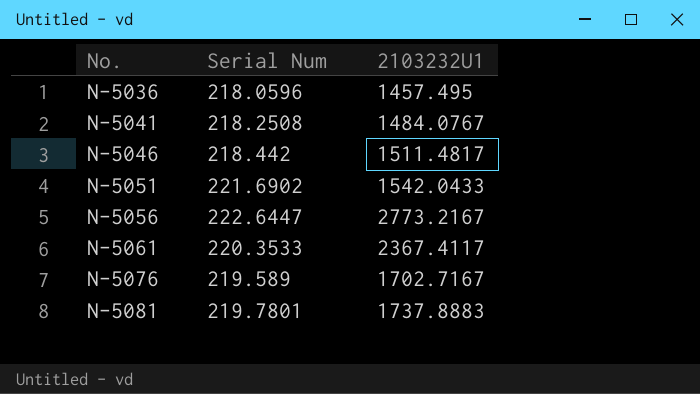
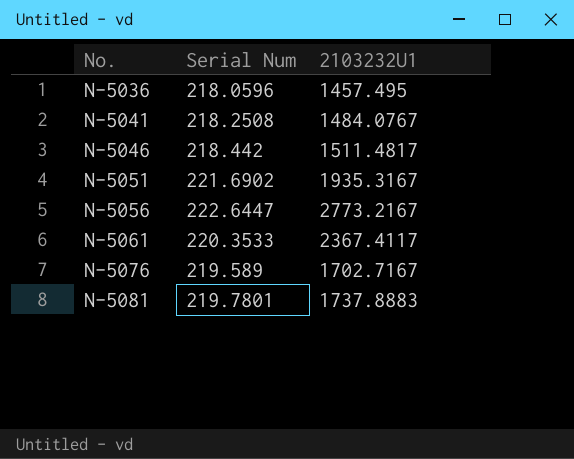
N-5051 | 2103232U1: 1542.0433 -> 1935.3167

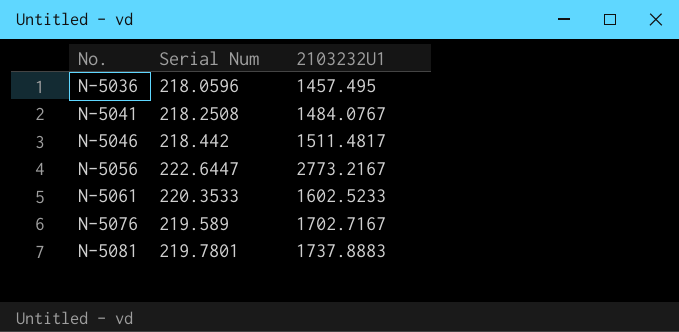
row N-5051: 221.6902 | 1935.3167 -> none
N-5061 | 2103232U1: 2367.4117 -> 1602.5233

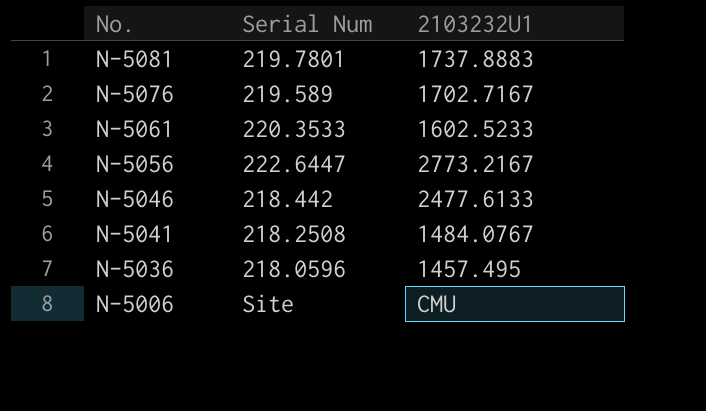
row order: No. ascending -> No. descending
N-5046 | 2103232U1: 1511.4817 -> 2477.6133
row N-5006: none -> Site | CMU

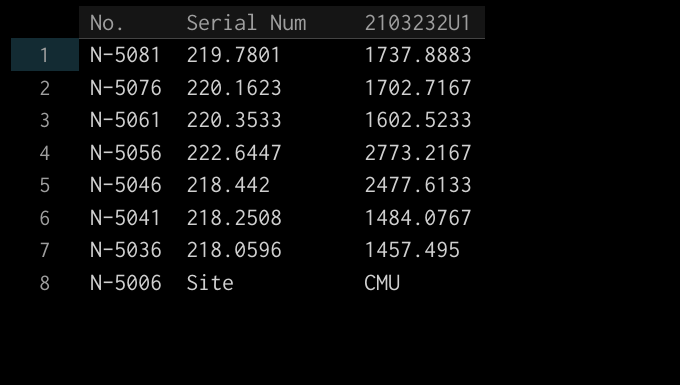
N-5076 | Serial Num: 219.589 -> 220.1623

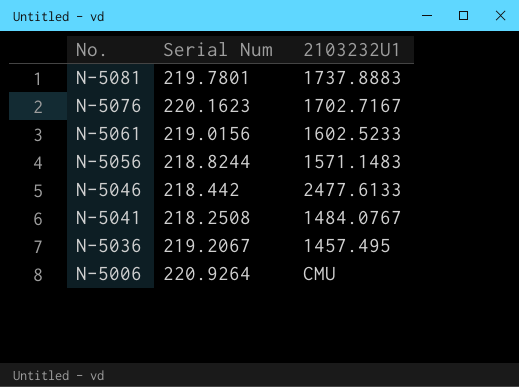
N-5061 | Serial Num: 220.3533 -> 219.0156
N-5056 | Serial Num: 222.6447 -> 218.8244
N-5056 | 2103232U1: 2773.2167 -> 1571.1483
N-5036 | Serial Num: 218.0596 -> 219.2067
N-5006 | Serial Num: Site -> 220.9264

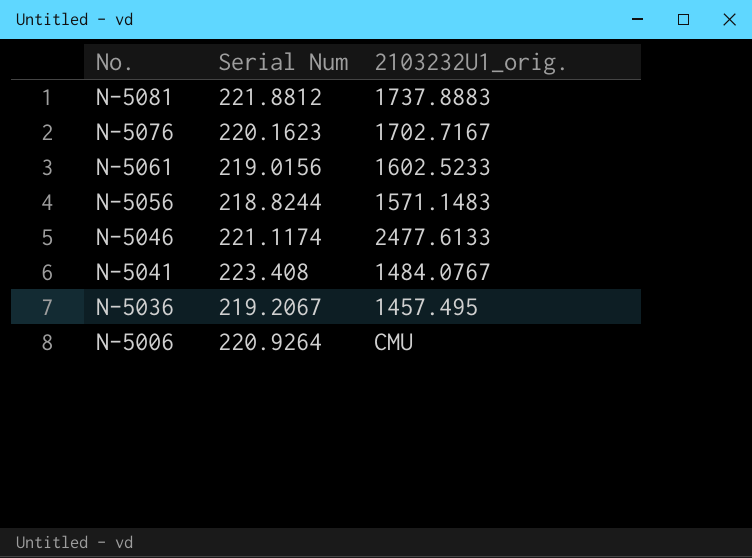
column name: 2103232U1 -> 2103232U1_orig.
N-5081 | Serial Num: 219.7801 -> 221.8812
N-5046 | Serial Num: 218.442 -> 221.1174
N-5041 | Serial Num: 218.2508 -> 223.408

